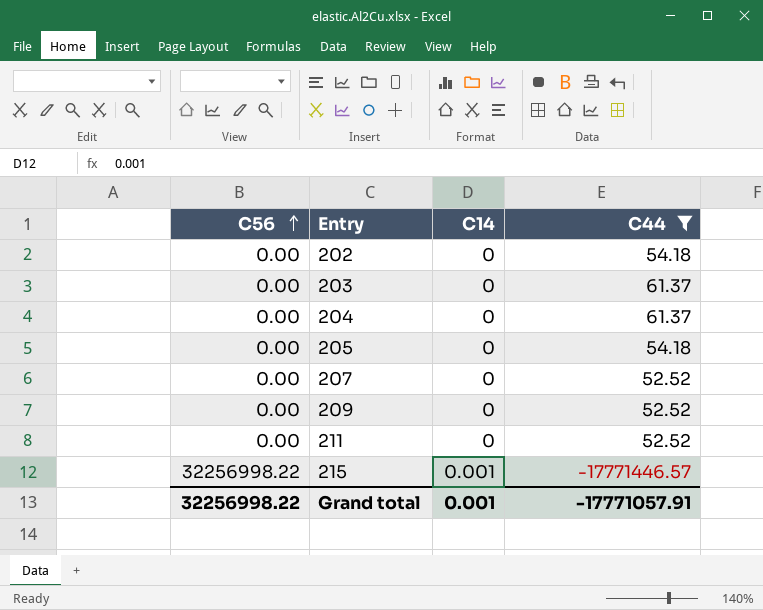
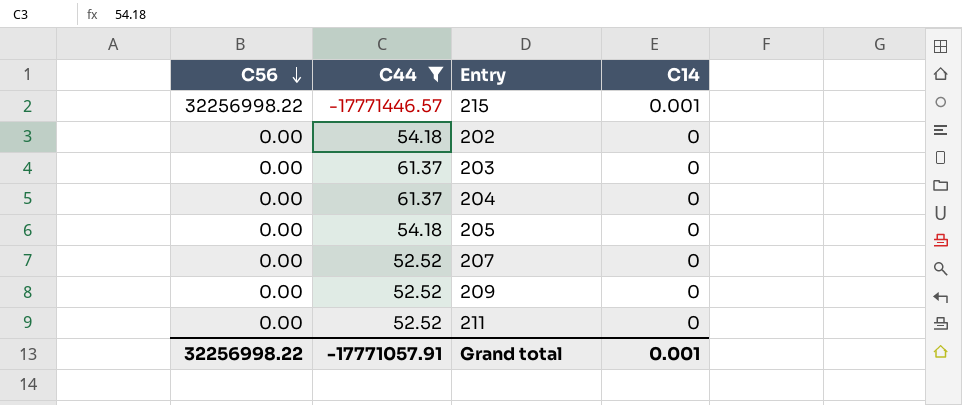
row order: C56 ascending -> C56 descending
column C44 | position: 4 -> 2

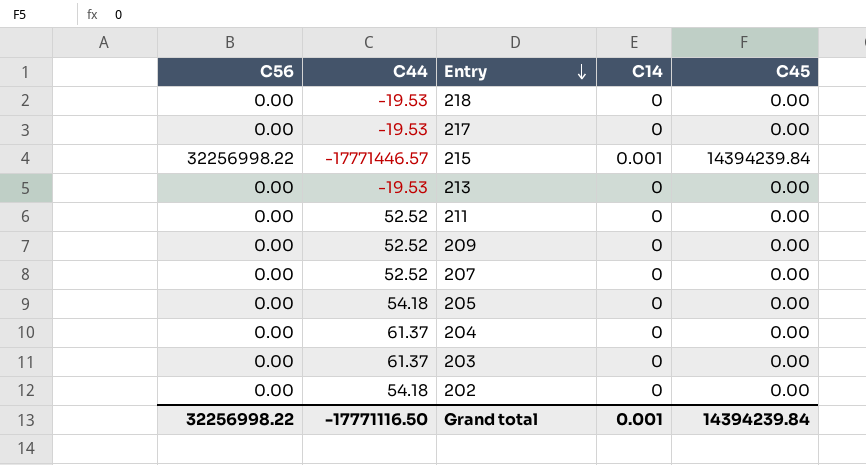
filter: C44 != -19.53 -> none
row order: C56 descending -> Entry descending
column C45 | position: none -> 5
Grand total | C44: -17771057.91 -> -17771116.50

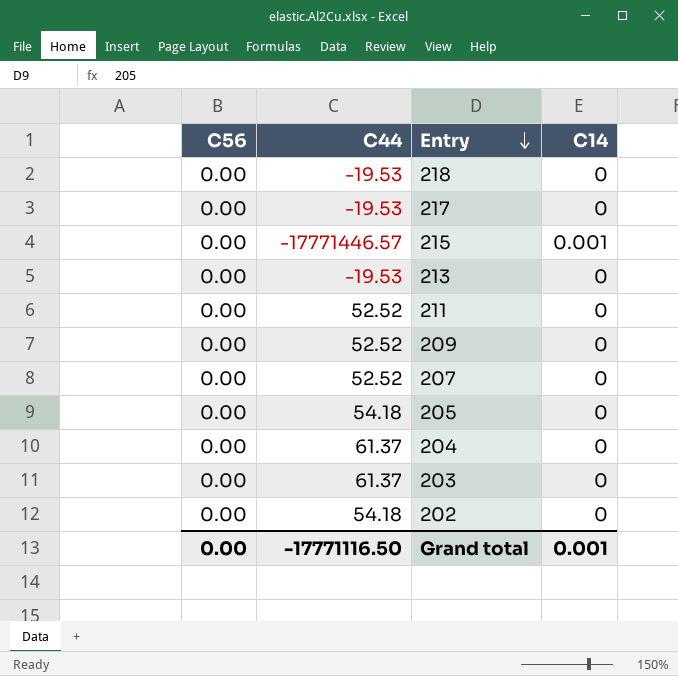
column C45 | position: 5 -> none
215 | C56: 32256998.22 -> 0.00
Grand total | C56: 32256998.22 -> 0.00

